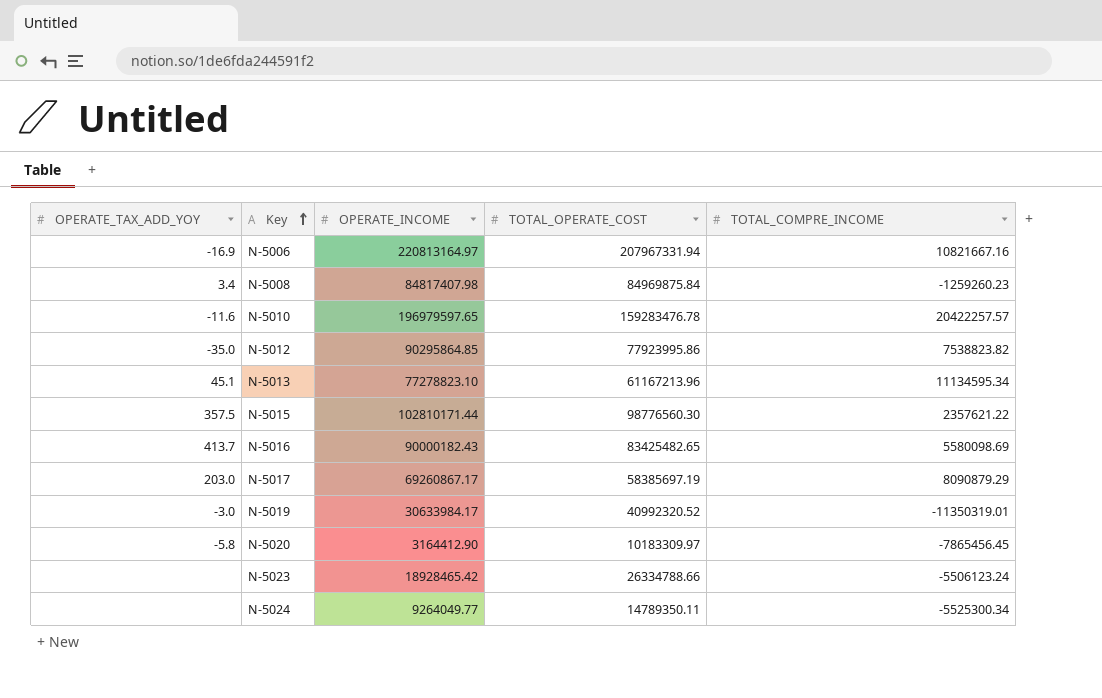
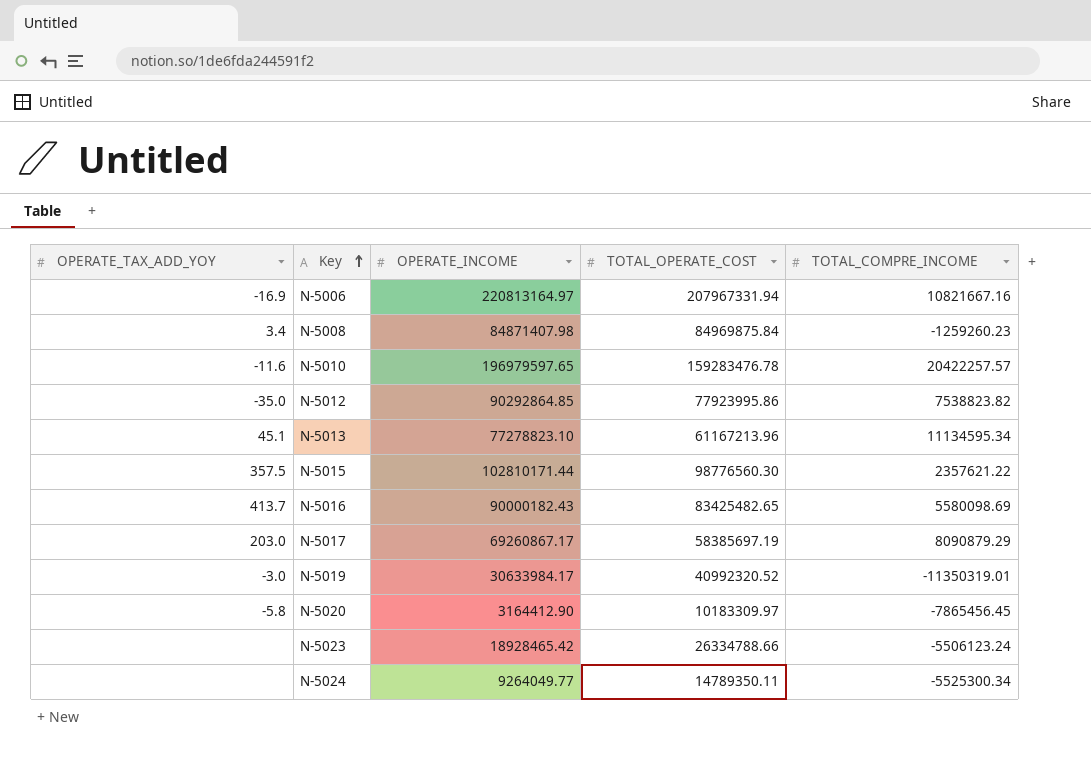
N-5008 | OPERATE_INCOME: 84817407.98 -> 84871407.98
N-5012 | OPERATE_INCOME: 90295864.85 -> 90292864.85

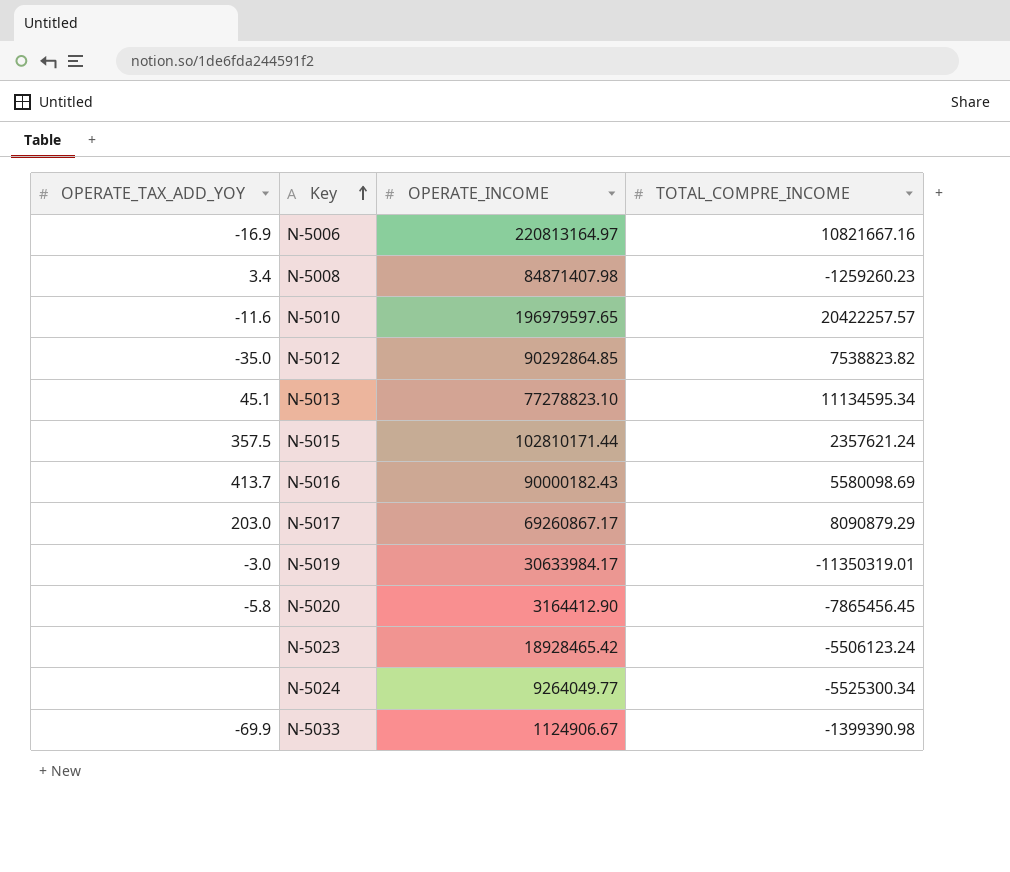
column TOTAL_OPERATE_COST | position: 4 -> none
N-5015 | TOTAL_COMPRE_INCOME: 2357621.22 -> 2357621.24
row N-5033: none -> -69.9 | 1124906.67 | -1399390.98

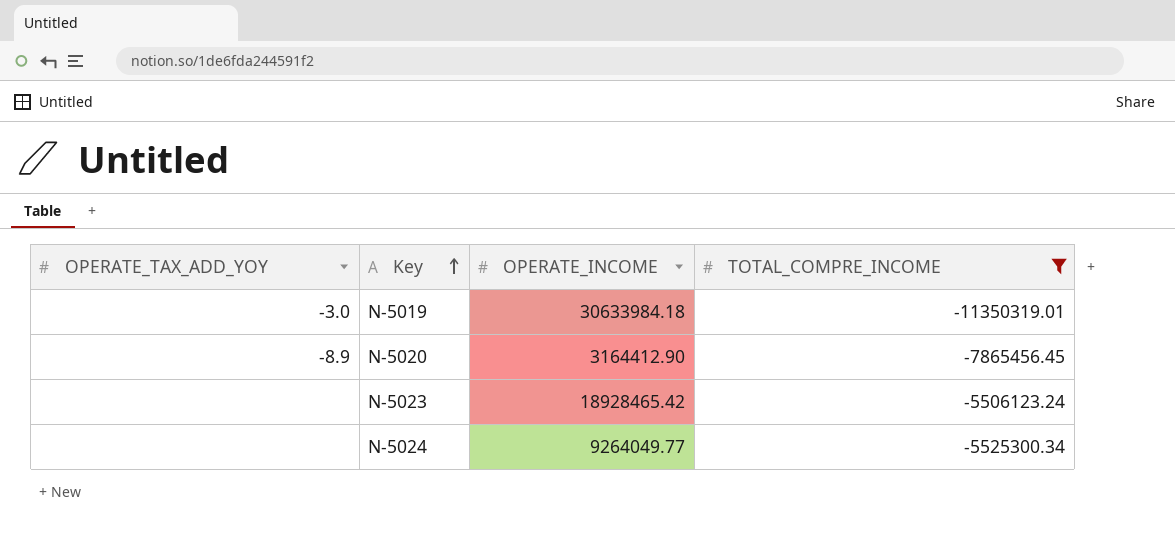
filter: none -> TOTAL_COMPRE_INCOME <= -5506123.24
N-5019 | OPERATE_INCOME: 30633984.17 -> 30633984.18
N-5020 | OPERATE_TAX_ADD_YOY: -5.8 -> -8.9

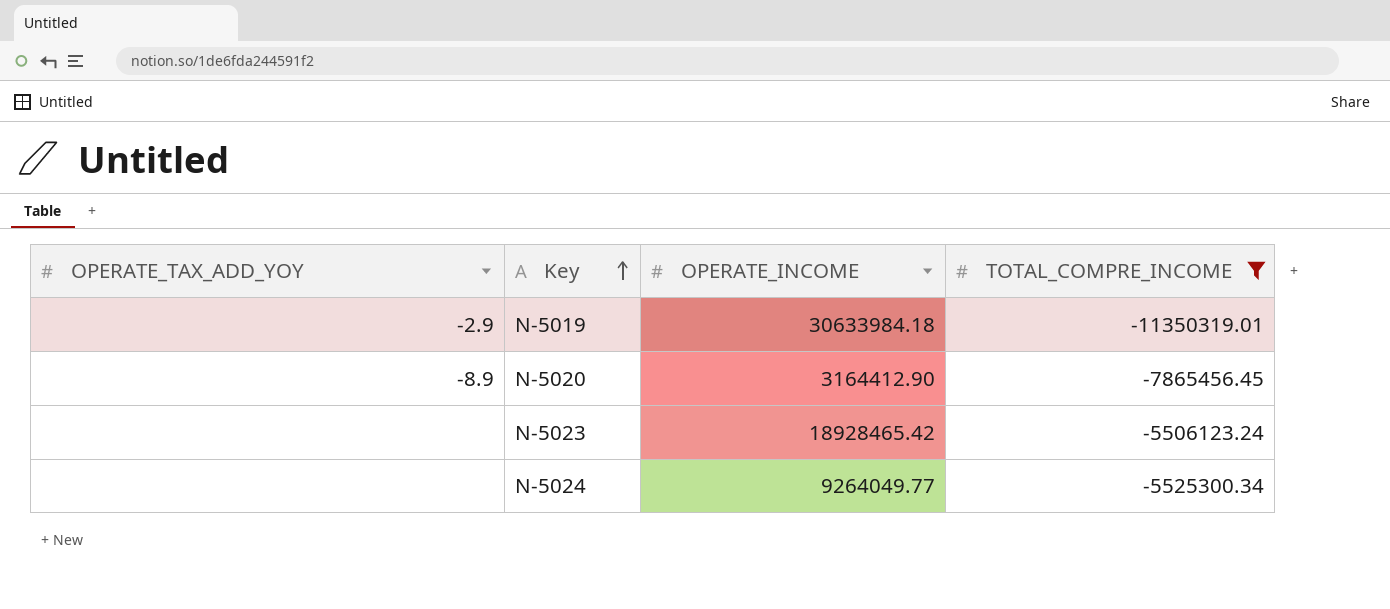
N-5019 | OPERATE_TAX_ADD_YOY: -3.0 -> -2.9

